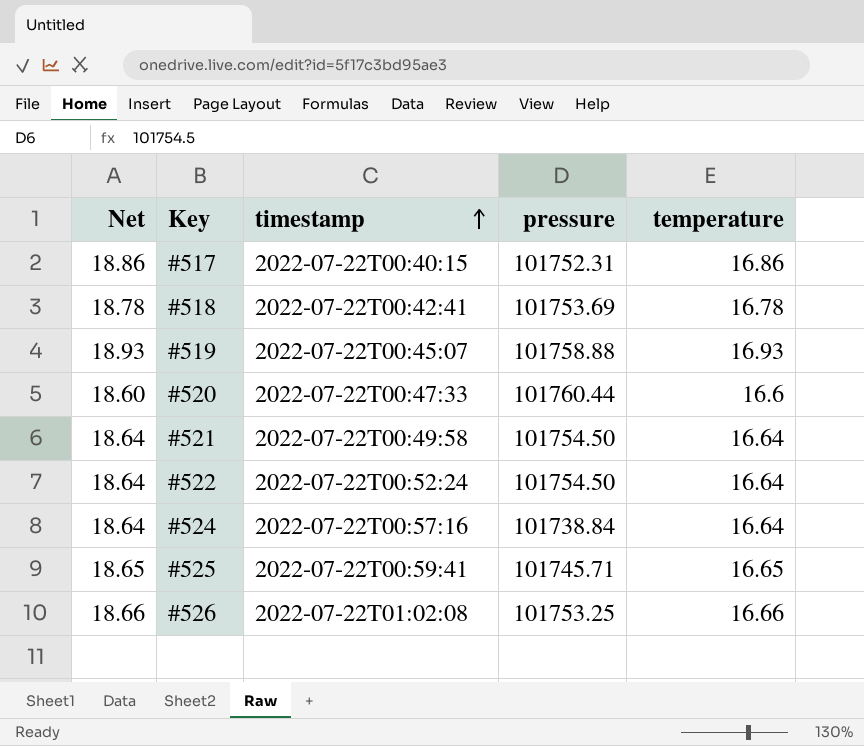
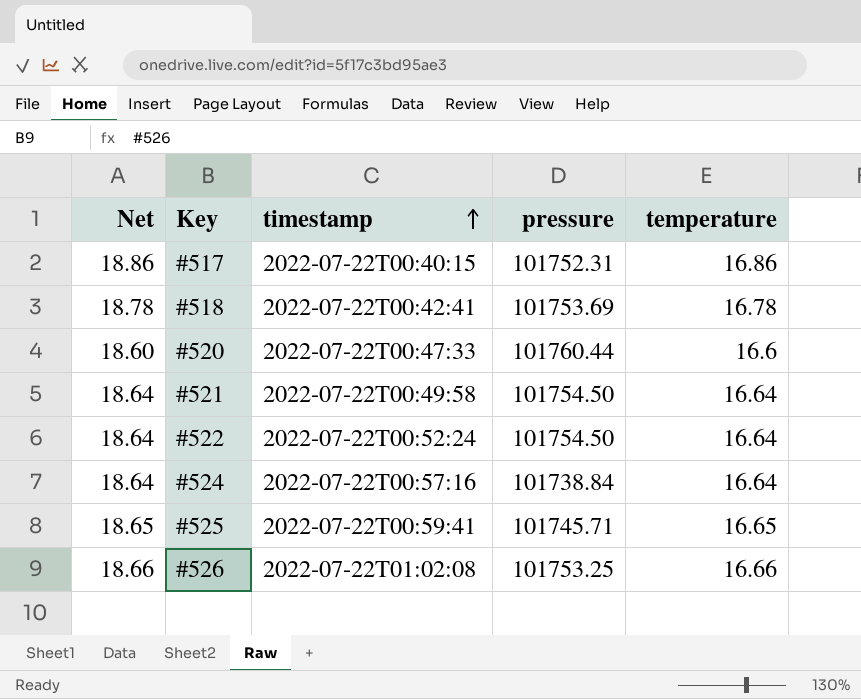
row #519: 18.93 | 2022-07-22T00:45:07 | 101758.88 | 16.93 -> none

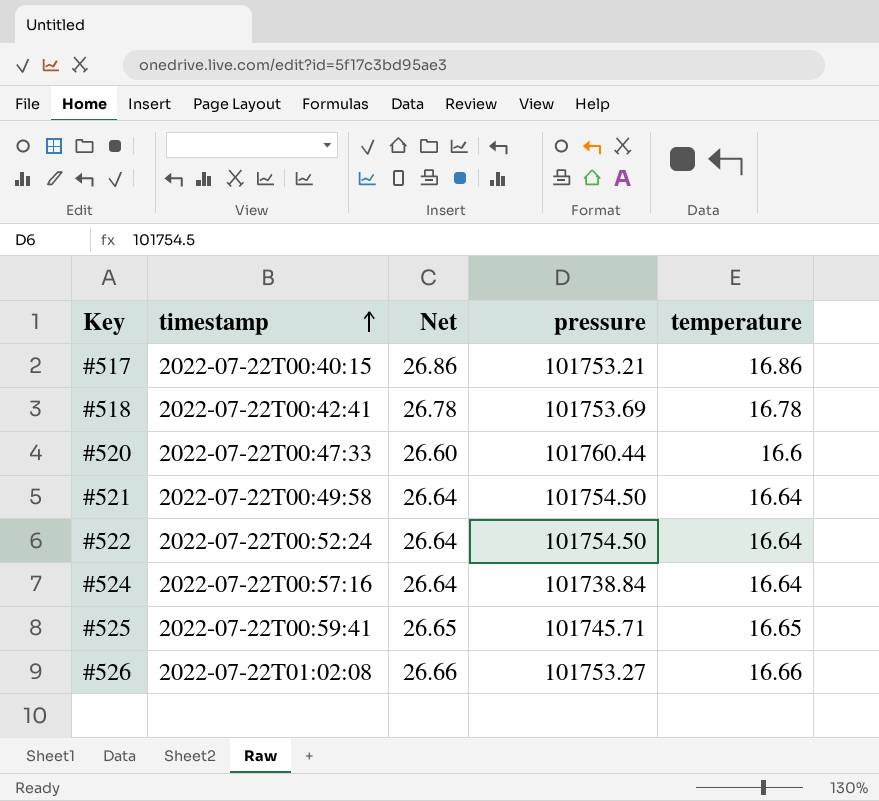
column Net | formula: [temperature] + 2 -> [temperature] + 10
column Net | position: 1 -> 3
#517 | pressure: 101752.31 -> 101753.21
#526 | pressure: 101753.25 -> 101753.27

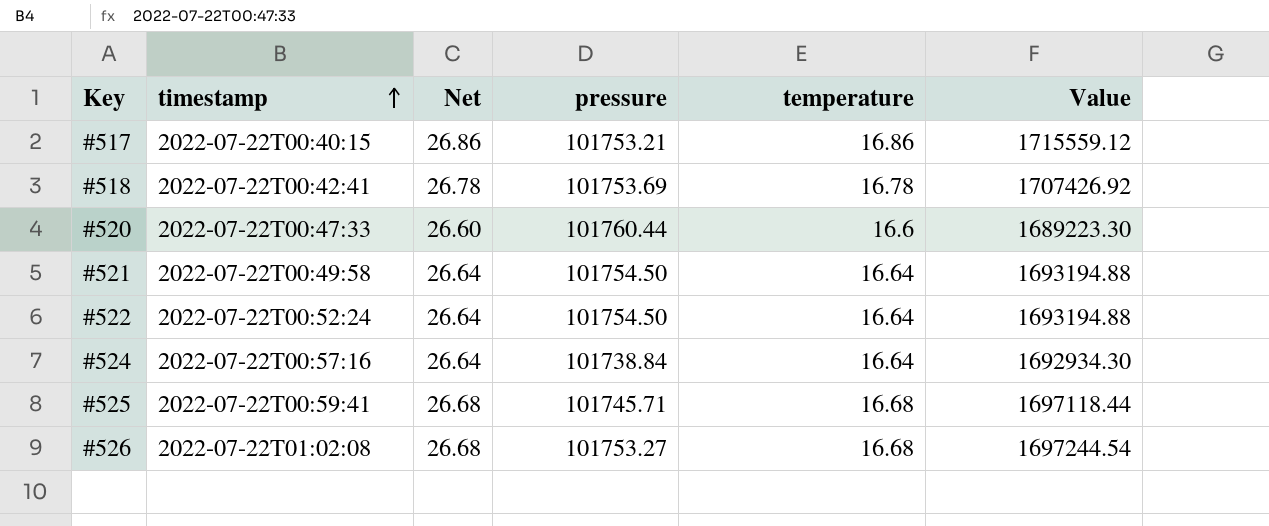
column Value | formula: none -> [pressure] * [temperature]
#525 | Net: 26.65 -> 26.68
#525 | temperature: 16.65 -> 16.68
#526 | Net: 26.66 -> 26.68
#526 | temperature: 16.66 -> 16.68

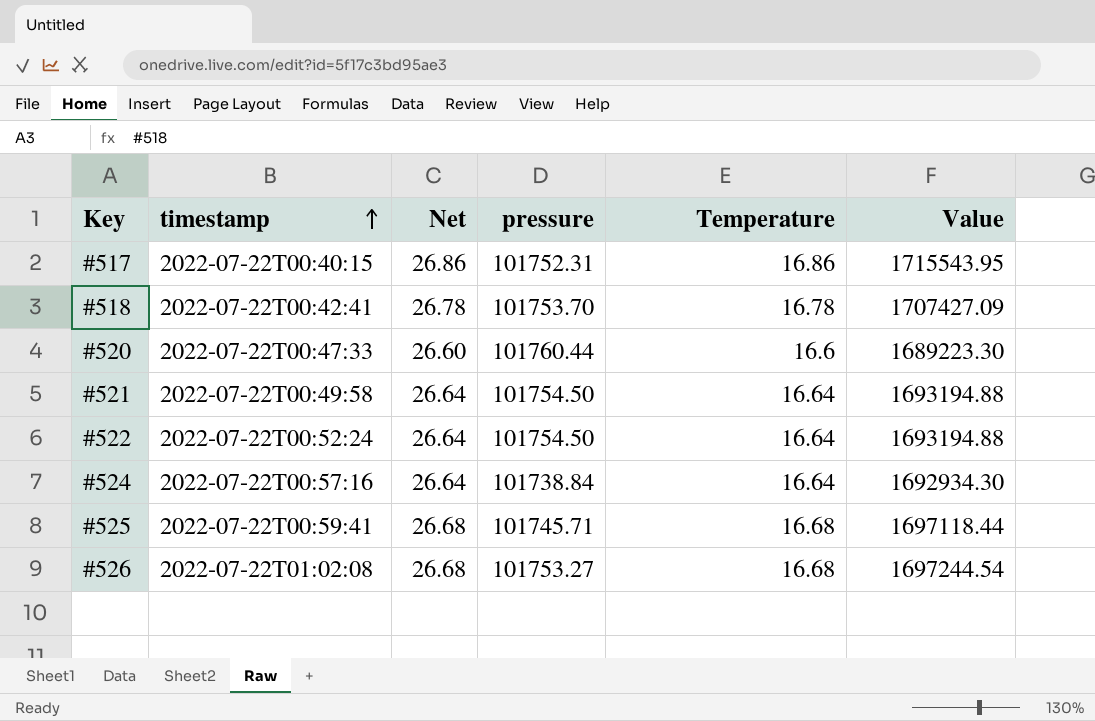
column name: temperature -> Temperature
#517 | pressure: 101753.21 -> 101752.31
#517 | Value: 1715559.12 -> 1715543.95
#518 | pressure: 101753.69 -> 101753.70
#518 | Value: 1707426.92 -> 1707427.09

